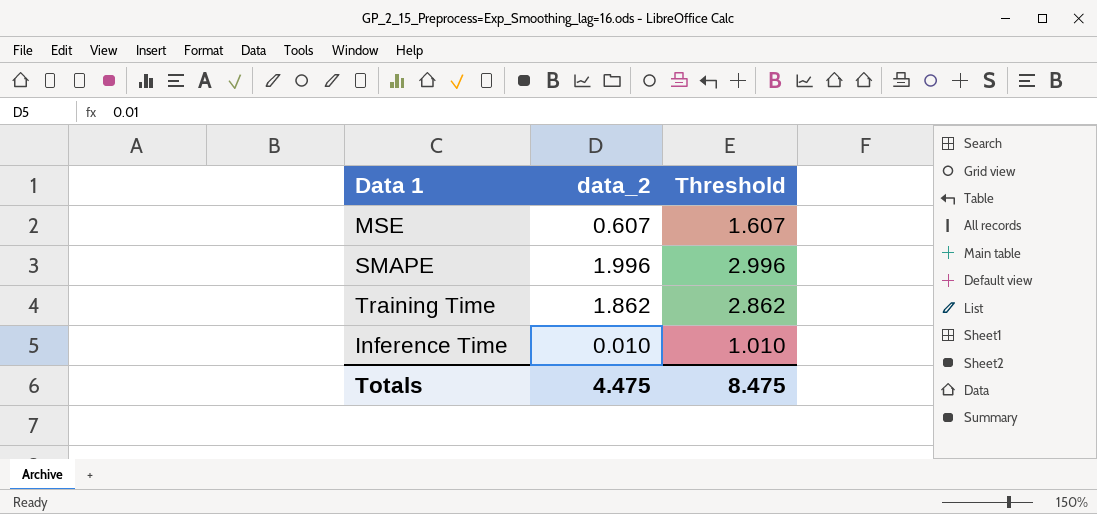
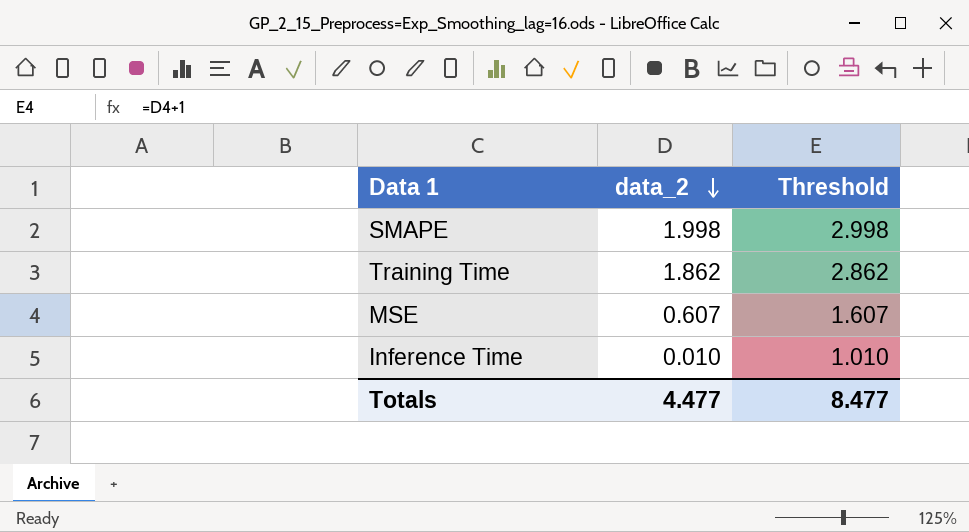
row order: none -> data_2 descending
SMAPE | data_2: 1.996 -> 1.998
SMAPE | Threshold: 2.996 -> 2.998
Totals | data_2: 4.475 -> 4.477
Totals | Threshold: 8.475 -> 8.477

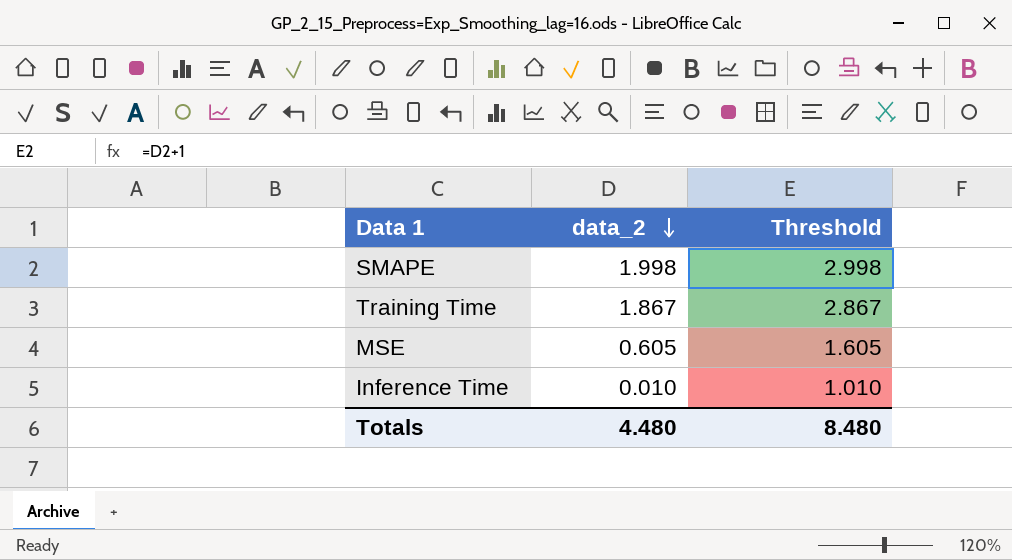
Training Time | data_2: 1.862 -> 1.867
Training Time | Threshold: 2.862 -> 2.867
MSE | data_2: 0.607 -> 0.605
MSE | Threshold: 1.607 -> 1.605
Totals | data_2: 4.477 -> 4.480
Totals | Threshold: 8.477 -> 8.480

